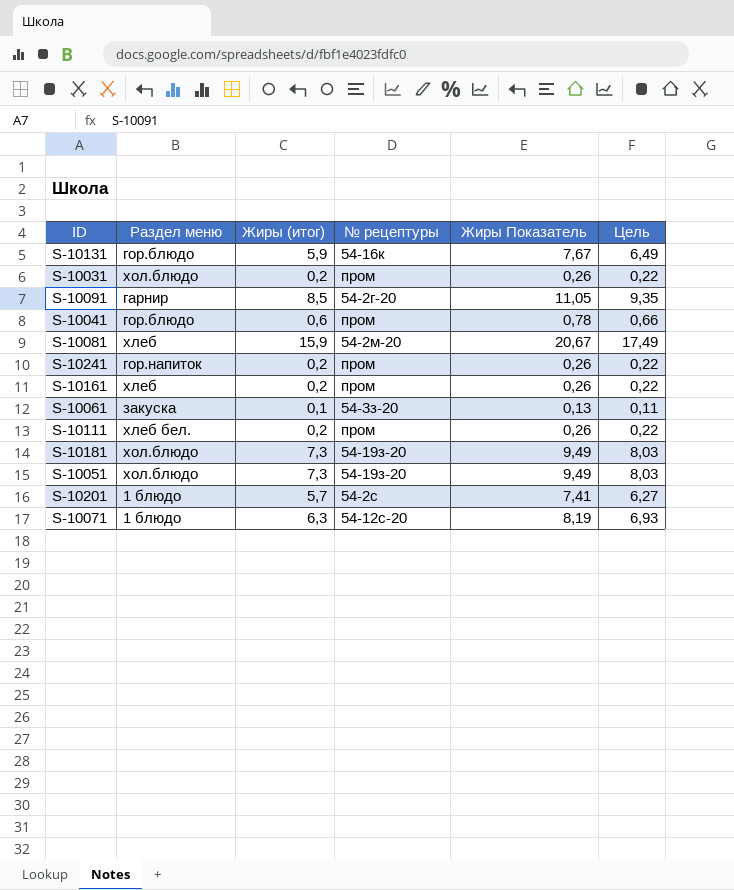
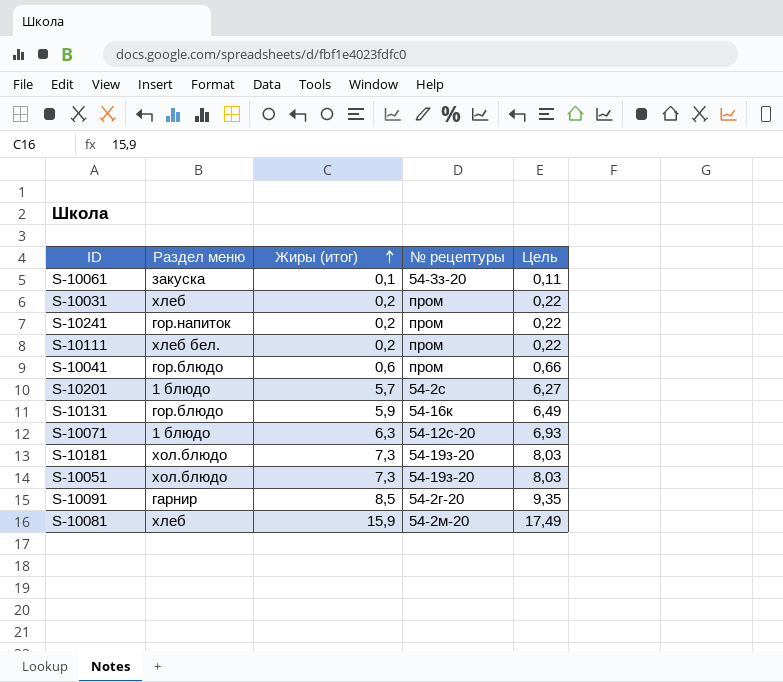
row order: none -> Жиры (итог) ascending
column Жиры Показатель | formula: [Жиры (итог)] * 1,3 -> none
row S-10161: хлеб | 0,2 | пром | 0,26 | 0,22 -> none
S-10031 | Раздел меню: хол.блюдо -> хлеб

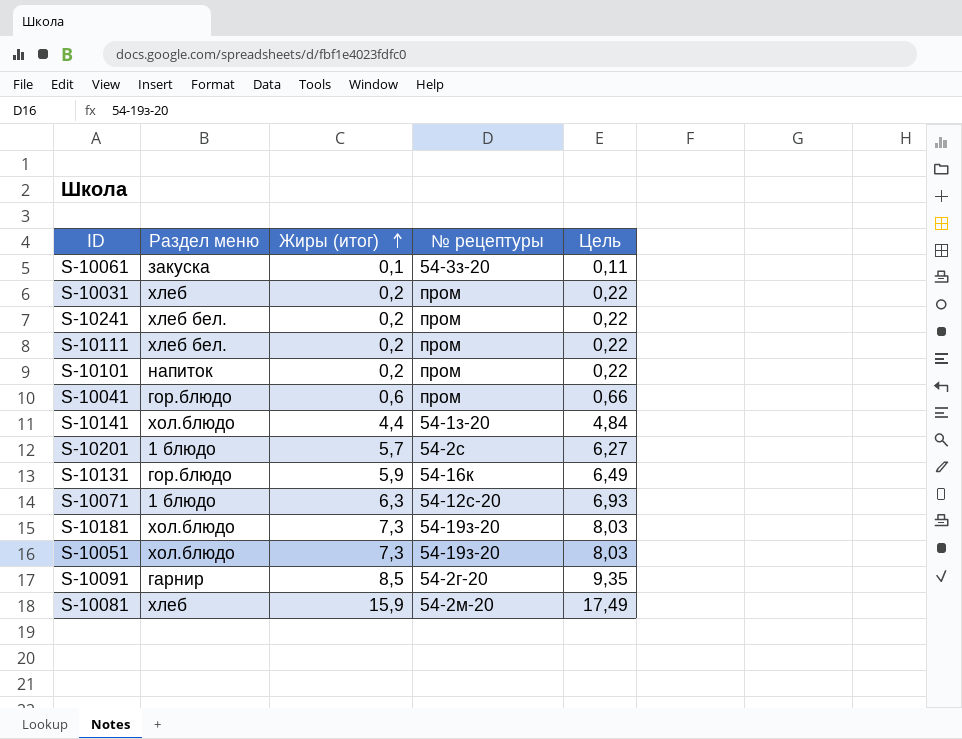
S-10241 | Раздел меню: гор.напиток -> хлеб бел.
row S-10101: none -> напиток | 0,2 | пром | 0,22
row S-10141: none -> хол.блюдо | 4,4 | 54-1з-20 | 4,84

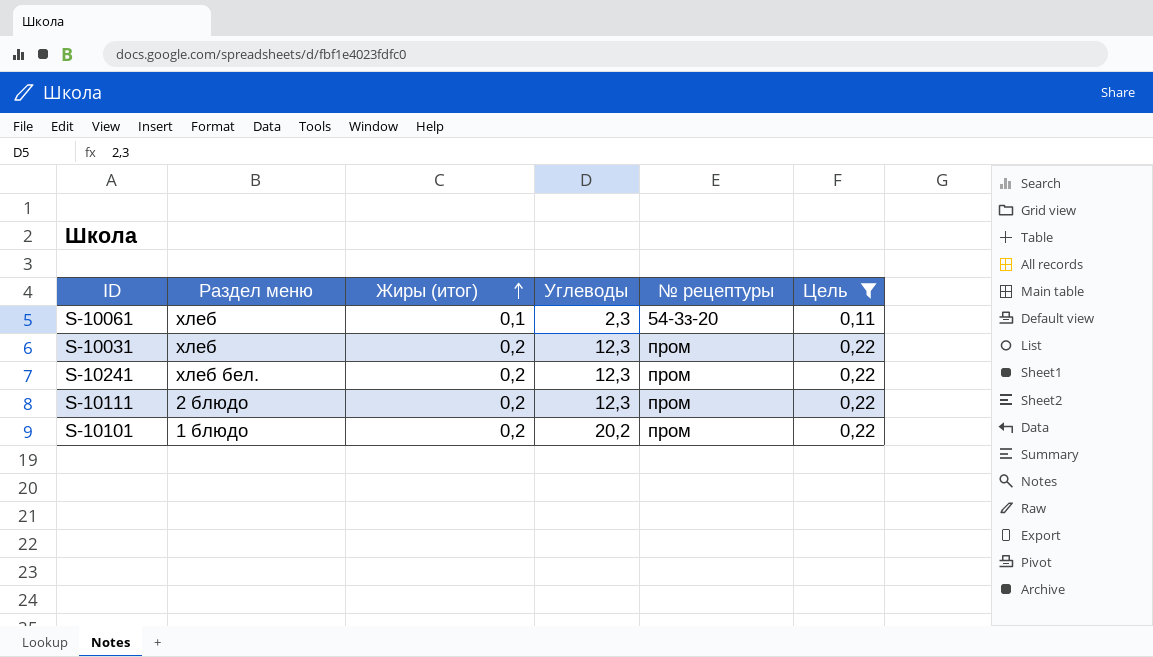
filter: none -> Цель <= 0,22
column Углеводы | position: none -> 4
S-10061 | Раздел меню: закуска -> хлеб
S-10111 | Раздел меню: хлеб бел. -> 2 блюдо
S-10101 | Раздел меню: напиток -> 1 блюдо

